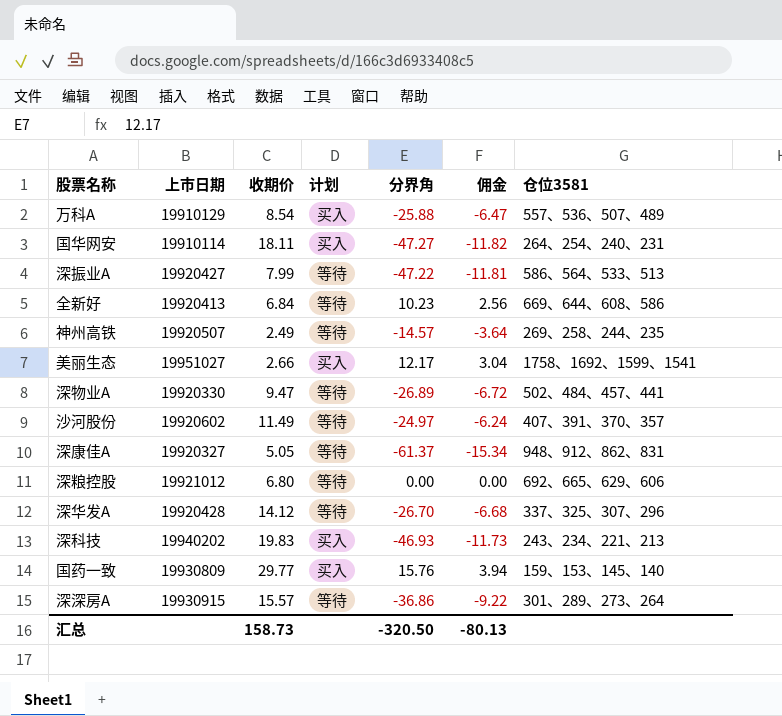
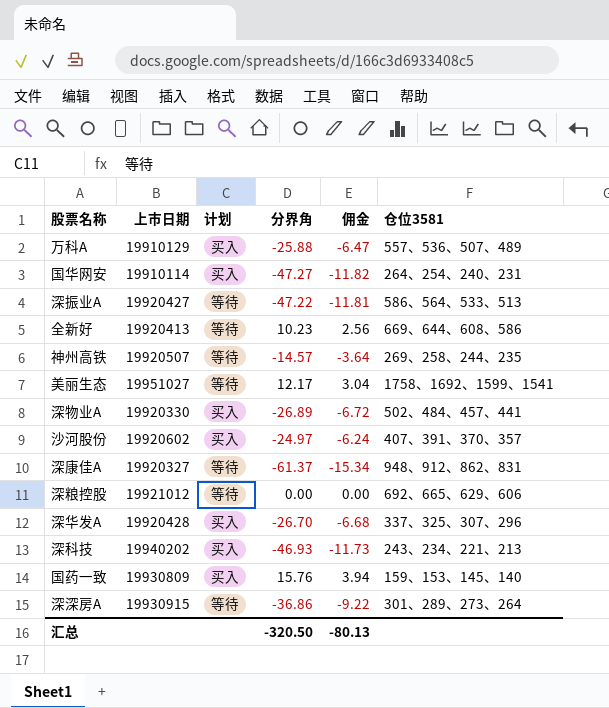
column 收期价 | position: 3 -> none
美丽生态 | 计划: 买入 -> 等待
深物业A | 计划: 等待 -> 买入
沙河股份 | 计划: 等待 -> 买入
深华发A | 计划: 等待 -> 买入

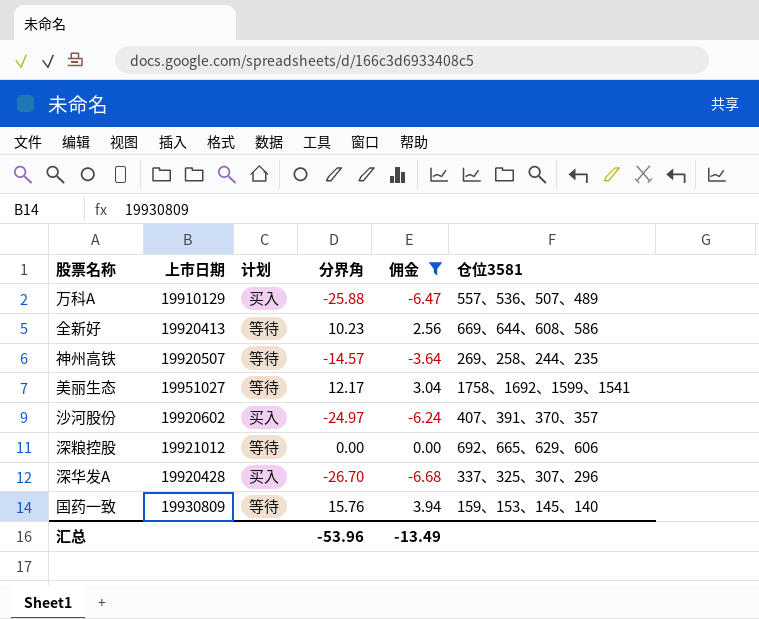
filter: none -> 佣金 >= -6.68
国药一致 | 计划: 买入 -> 等待
汇总 | 分界角: -320.50 -> -53.96
汇总 | 佣金: -80.13 -> -13.49

